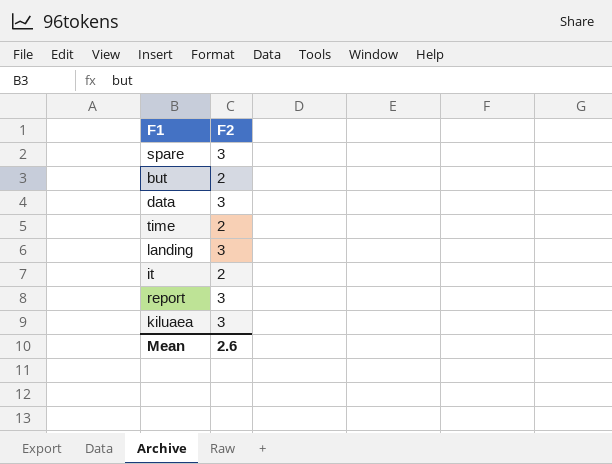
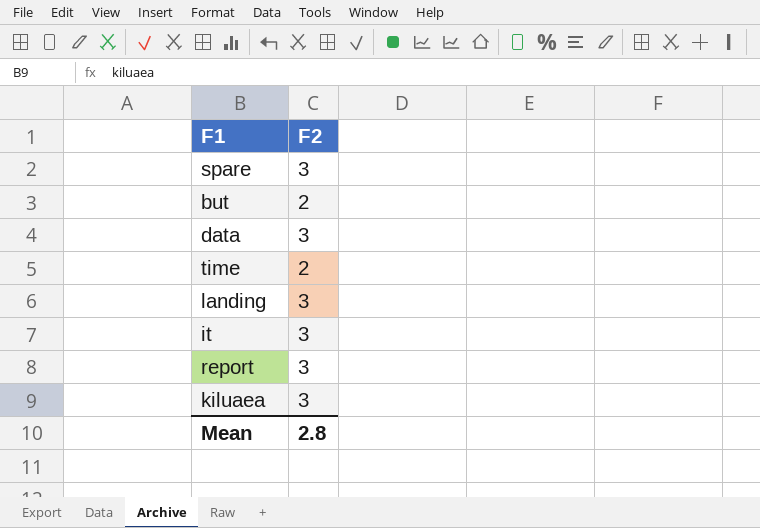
it | F2: 2 -> 3
Mean | F2: 2.6 -> 2.8

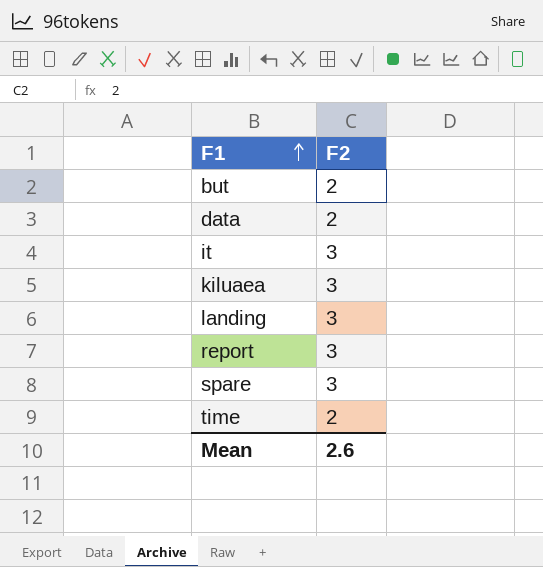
row order: none -> F1 ascending
data | F2: 3 -> 2
Mean | F2: 2.8 -> 2.6

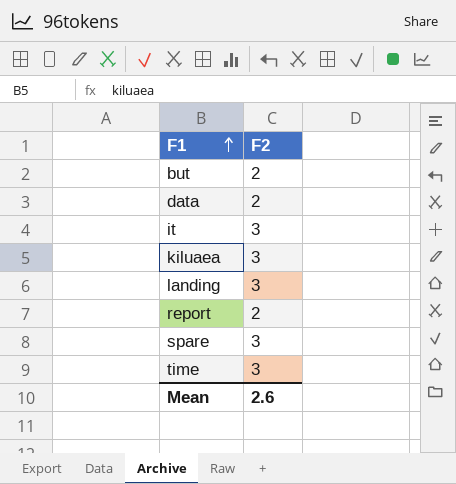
report | F2: 3 -> 2
time | F2: 2 -> 3

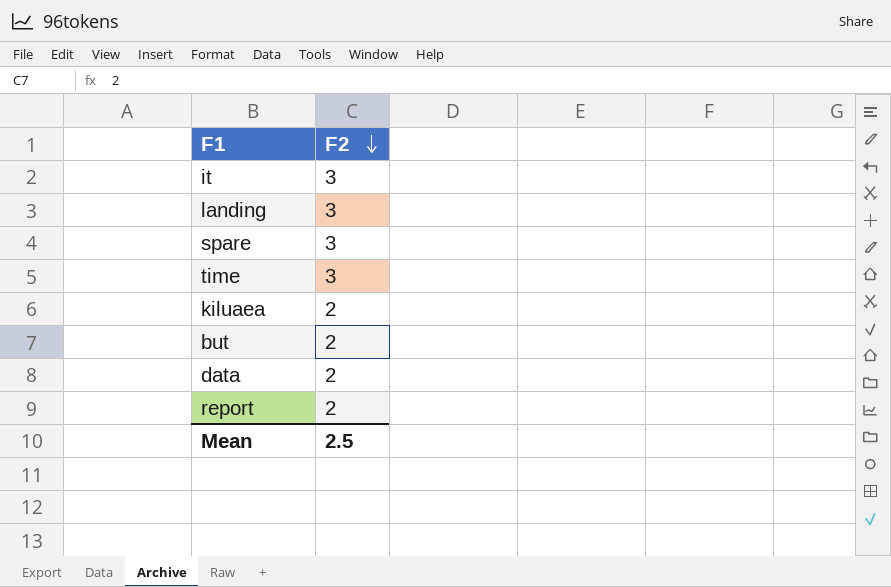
row order: F1 ascending -> F2 descending
kiluaea | F2: 3 -> 2
Mean | F2: 2.6 -> 2.5

